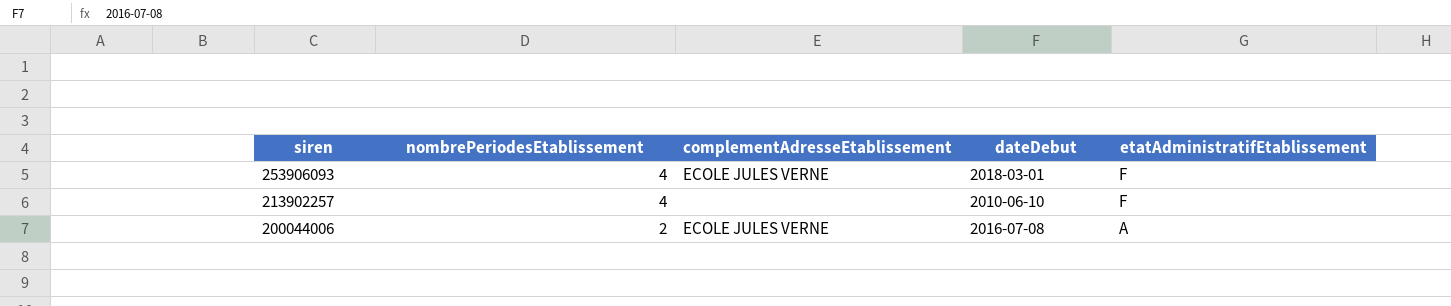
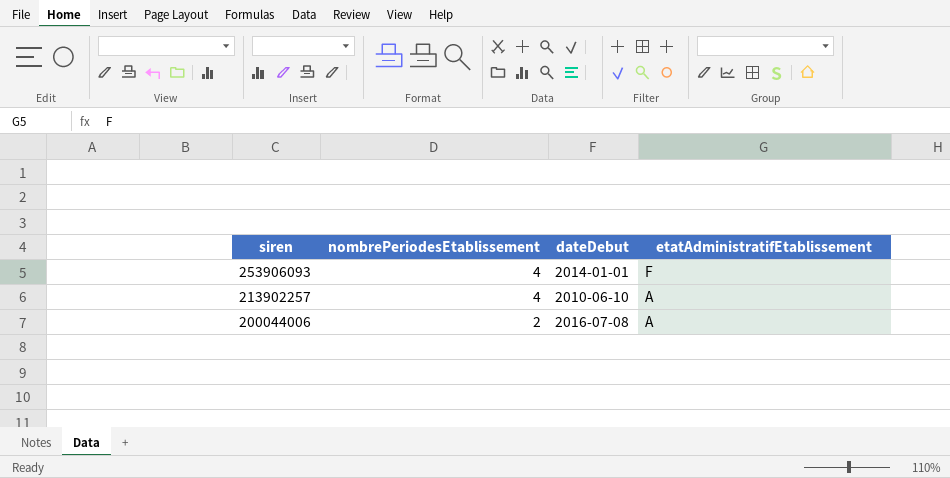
column complementAdresseEtablissement | position: 3 -> none
253906093 | dateDebut: 2018-03-01 -> 2014-01-01
213902257 | etatAdministratifEtablissement: F -> A

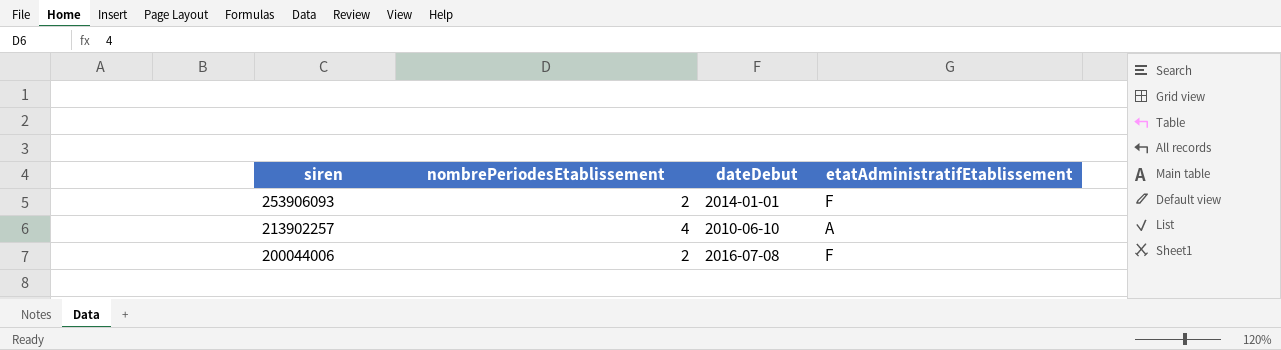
253906093 | nombrePeriodesEtablissement: 4 -> 2
200044006 | etatAdministratifEtablissement: A -> F

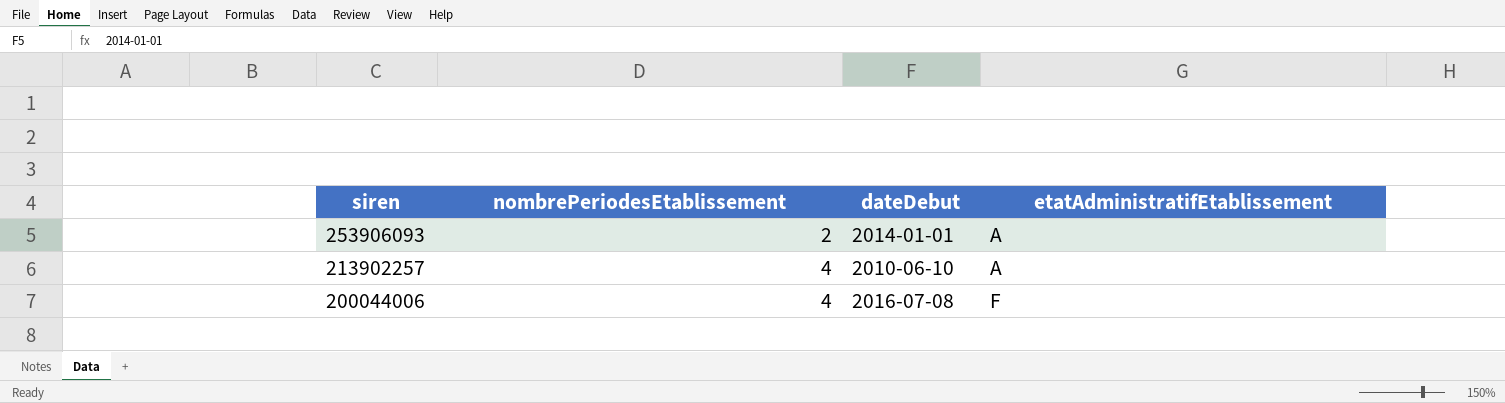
253906093 | etatAdministratifEtablissement: F -> A
200044006 | nombrePeriodesEtablissement: 2 -> 4

